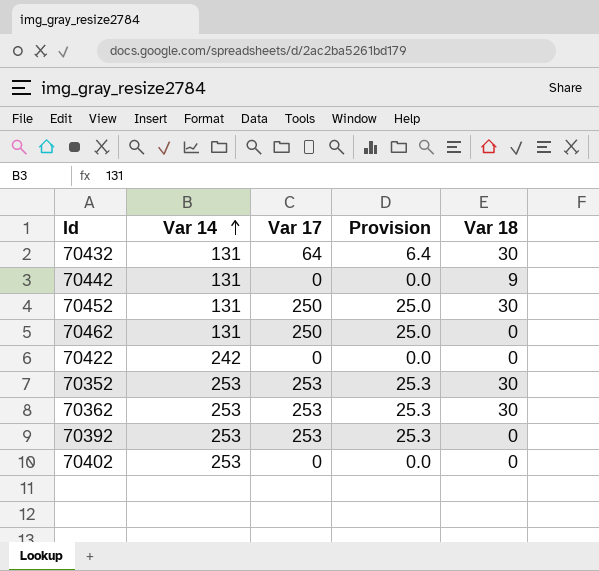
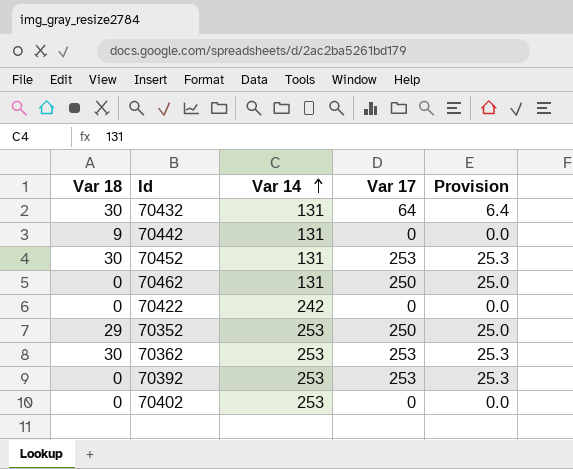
column Var 18 | position: 5 -> 1
70452 | Var 17: 250 -> 253
70452 | Provision: 25.0 -> 25.3
70352 | Var 18: 30 -> 29
70352 | Var 17: 253 -> 250
70352 | Provision: 25.3 -> 25.0

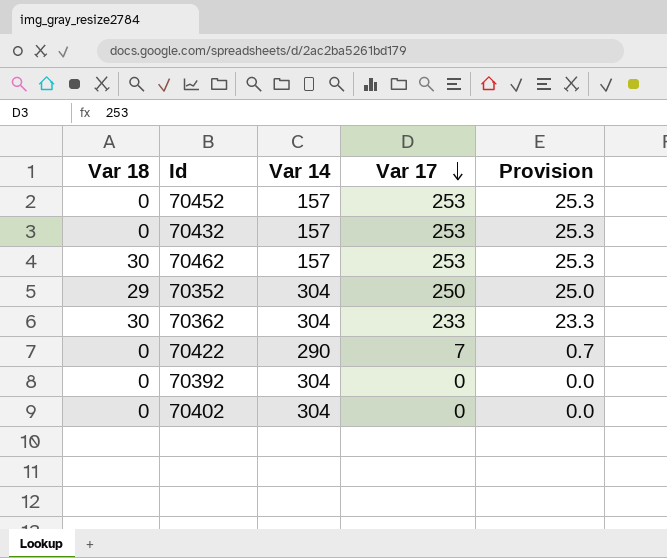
row order: Var 14 ascending -> Var 17 descending
row 70442: 9 | 131 | 0 | 0.0 -> none
70452 | Var 18: 30 -> 0
70452 | Var 14: 131 -> 157
70432 | Var 18: 30 -> 0
70432 | Var 14: 131 -> 157
70432 | Var 17: 64 -> 253
70432 | Provision: 6.4 -> 25.3
70462 | Var 18: 0 -> 30
70462 | Var 14: 131 -> 157
70462 | Var 17: 250 -> 253
70462 | Provision: 25.0 -> 25.3
70352 | Var 14: 253 -> 304
70362 | Var 14: 253 -> 304
70362 | Var 17: 253 -> 233
70362 | Provision: 25.3 -> 23.3
70422 | Var 14: 242 -> 290
70422 | Var 17: 0 -> 7
70422 | Provision: 0.0 -> 0.7
70392 | Var 14: 253 -> 304
70392 | Var 17: 253 -> 0
70392 | Provision: 25.3 -> 0.0
70402 | Var 14: 253 -> 304

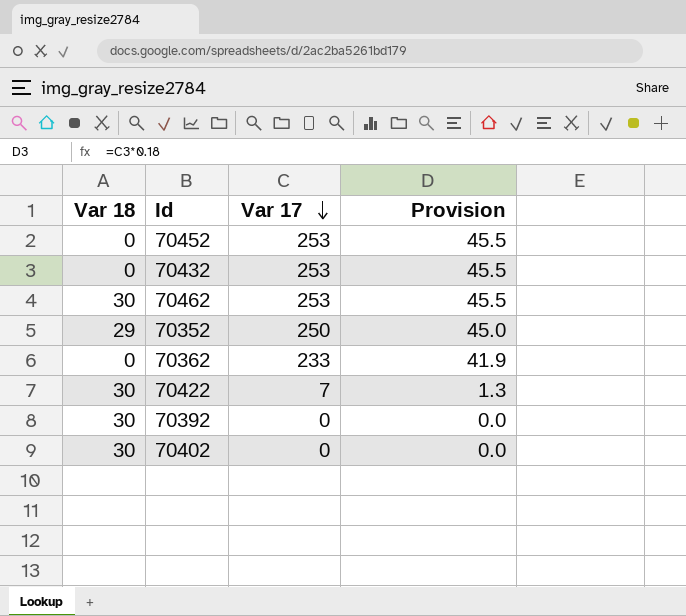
column Var 14 | position: 3 -> none
column Provision | formula: [Var 17] * 0.1 -> [Var 17] * 0.18
70362 | Var 18: 30 -> 0
70422 | Var 18: 0 -> 30
70392 | Var 18: 0 -> 30
70402 | Var 18: 0 -> 30

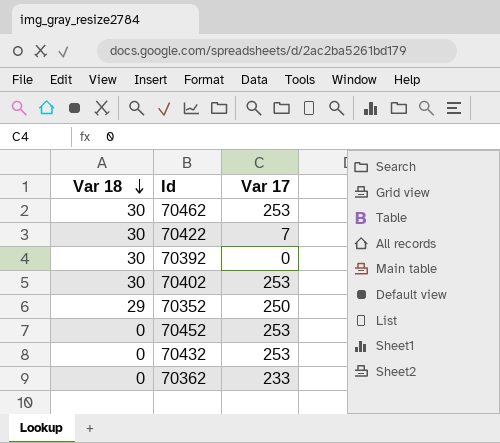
row order: Var 17 descending -> Var 18 descending
column Provision | formula: [Var 17] * 0.18 -> none
70402 | Var 17: 0 -> 253

